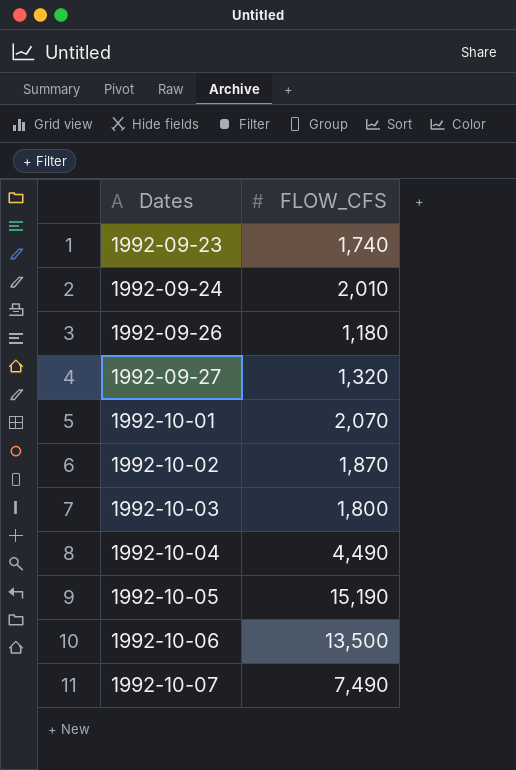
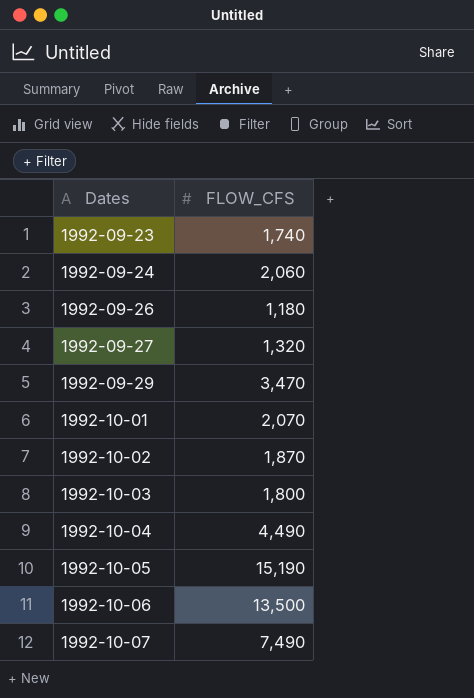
1992-09-24 | FLOW_CFS: 2,010 -> 2,060
row 1992-09-29: none -> 3,470

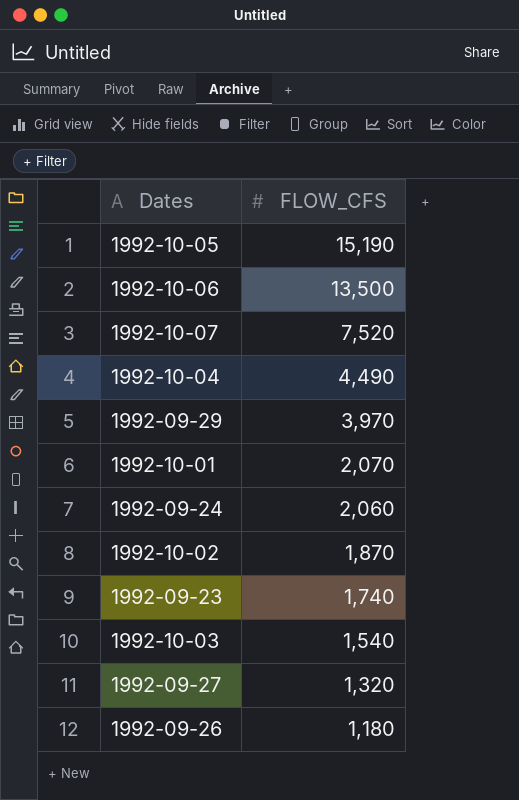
row order: Dates ascending -> FLOW_CFS descending
1992-10-07 | FLOW_CFS: 7,490 -> 7,520
1992-09-29 | FLOW_CFS: 3,470 -> 3,970
1992-10-03 | FLOW_CFS: 1,800 -> 1,540

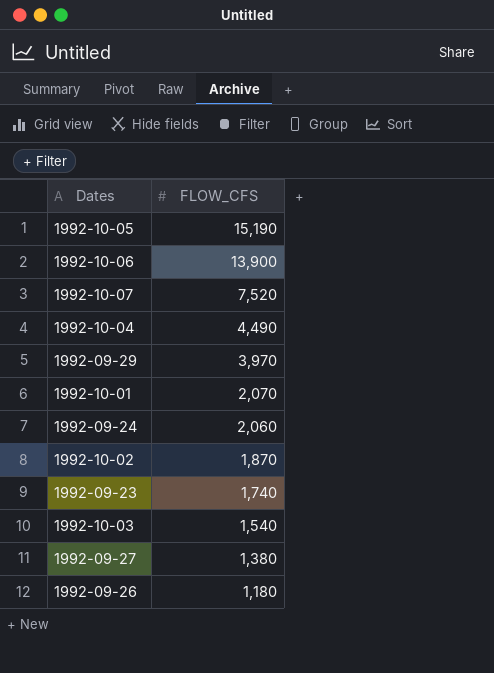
1992-10-06 | FLOW_CFS: 13,500 -> 13,900
1992-09-27 | FLOW_CFS: 1,320 -> 1,380

